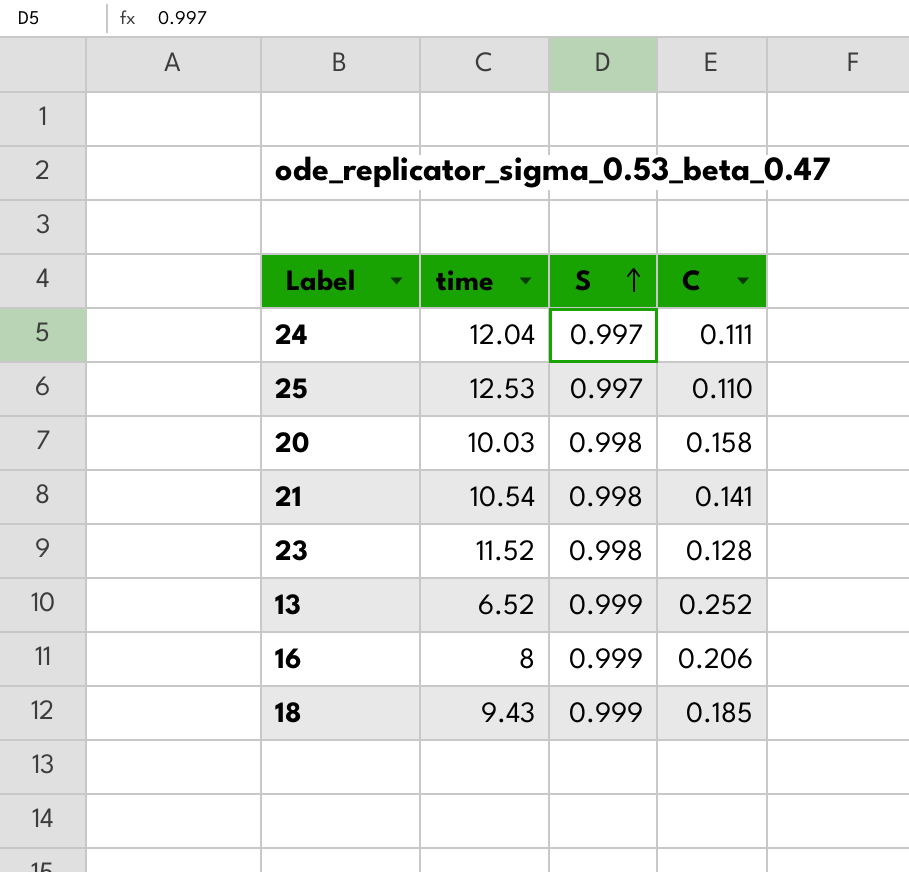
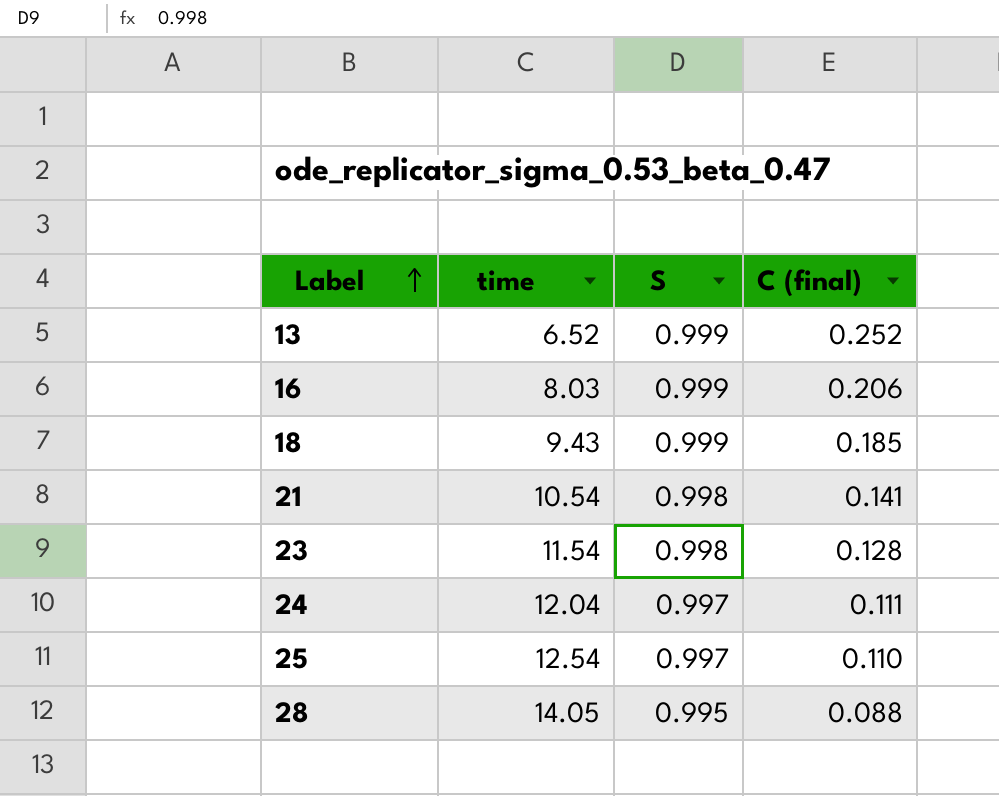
row order: S ascending -> Label ascending
column name: C -> C (final)
row 20: 10.03 | 0.998 | 0.158 -> none
16 | time: 8 -> 8.03
23 | time: 11.52 -> 11.54
25 | time: 12.53 -> 12.54
row 28: none -> 14.05 | 0.995 | 0.088

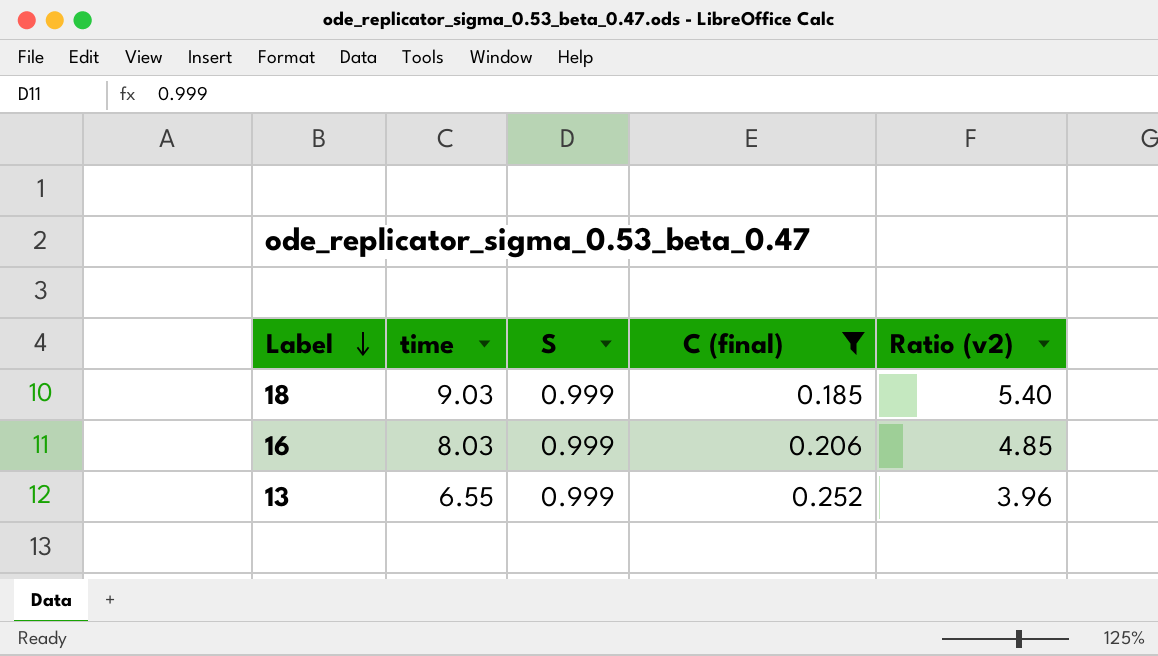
filter: none -> C (final) >= 0.185
row order: Label ascending -> Label descending
column Ratio (v2) | formula: none -> [S] / [C (final)]
18 | time: 9.43 -> 9.03
13 | time: 6.52 -> 6.55

